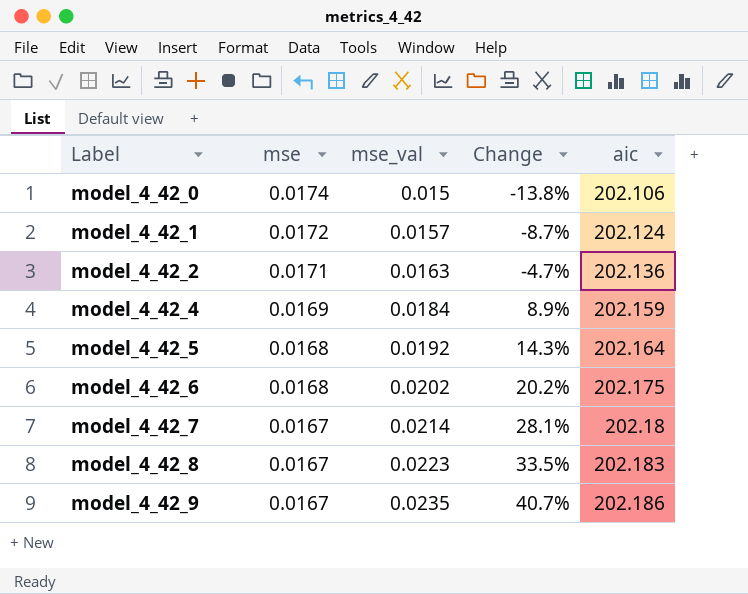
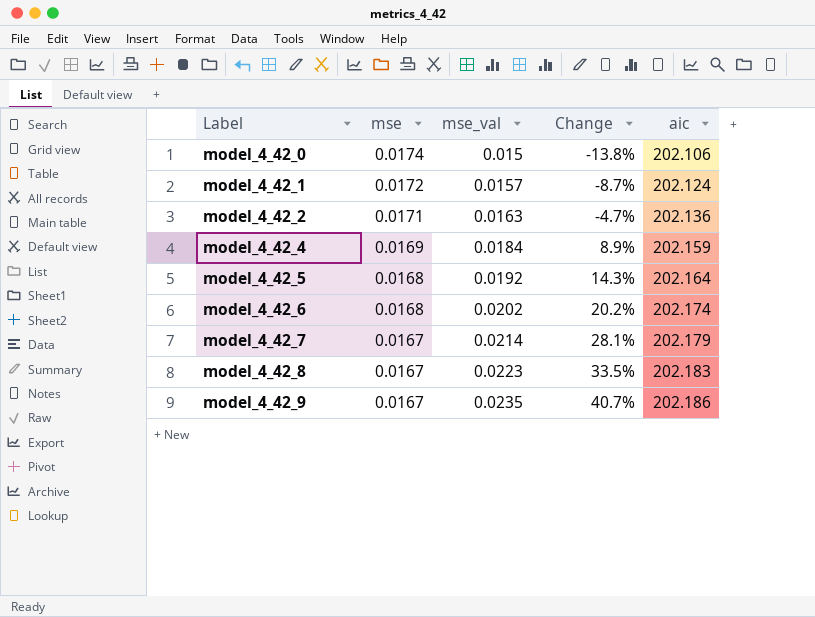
model_4_42_6 | aic: 202.175 -> 202.174
model_4_42_7 | aic: 202.18 -> 202.179

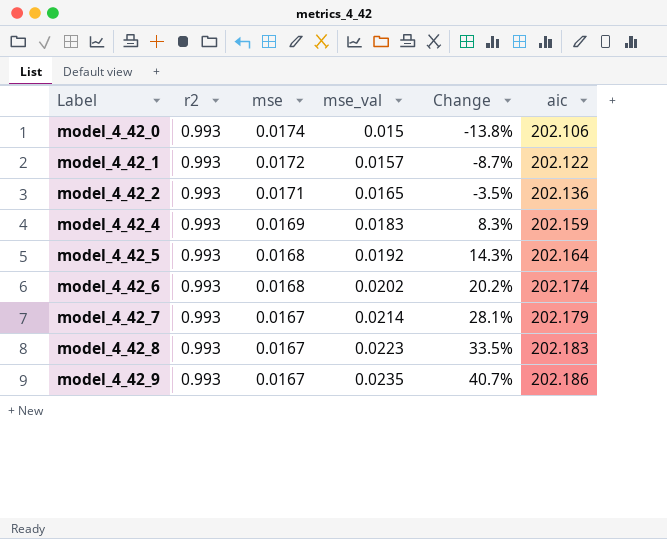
column r2 | position: none -> 2
model_4_42_1 | aic: 202.124 -> 202.122
model_4_42_2 | mse_val: 0.0163 -> 0.0165
model_4_42_2 | Change: -4.7% -> -3.5%
model_4_42_4 | mse_val: 0.0184 -> 0.0183
model_4_42_4 | Change: 8.9% -> 8.3%

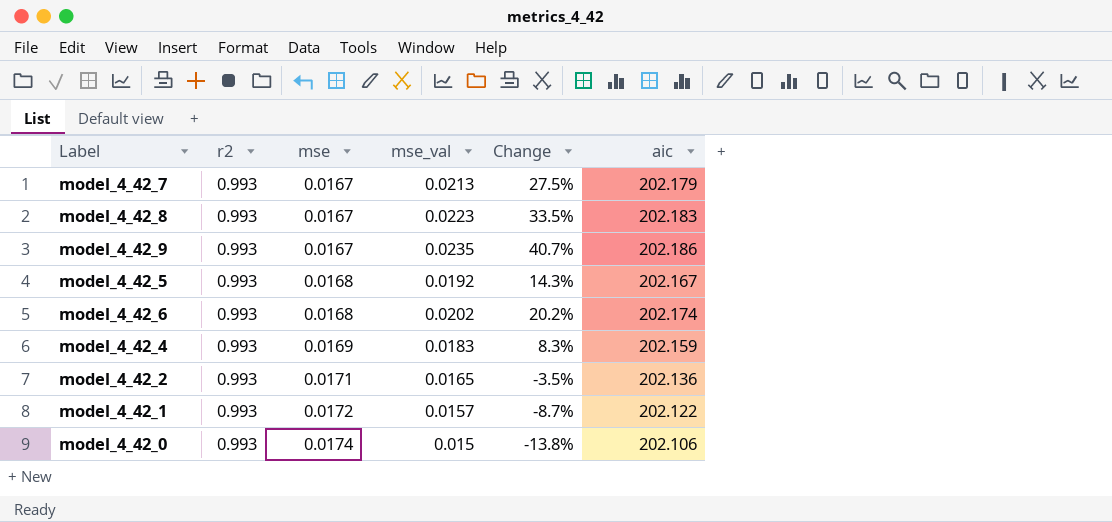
row order: Label ascending -> mse ascending
model_4_42_7 | mse_val: 0.0214 -> 0.0213
model_4_42_7 | Change: 28.1% -> 27.5%
model_4_42_5 | aic: 202.164 -> 202.167

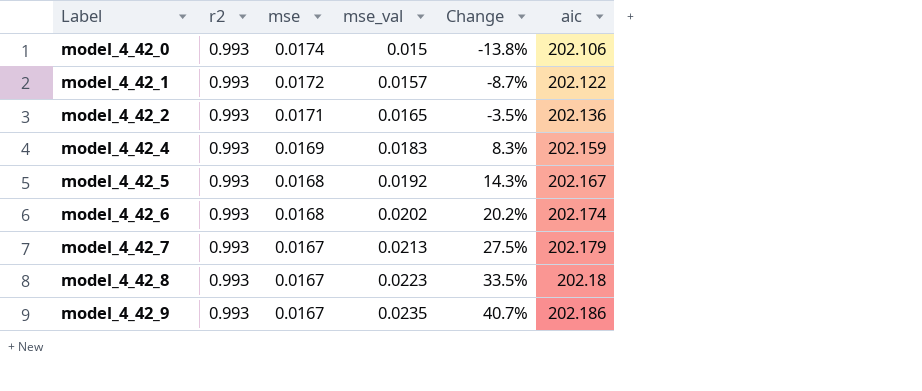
row order: mse ascending -> Label ascending
model_4_42_8 | aic: 202.183 -> 202.18

